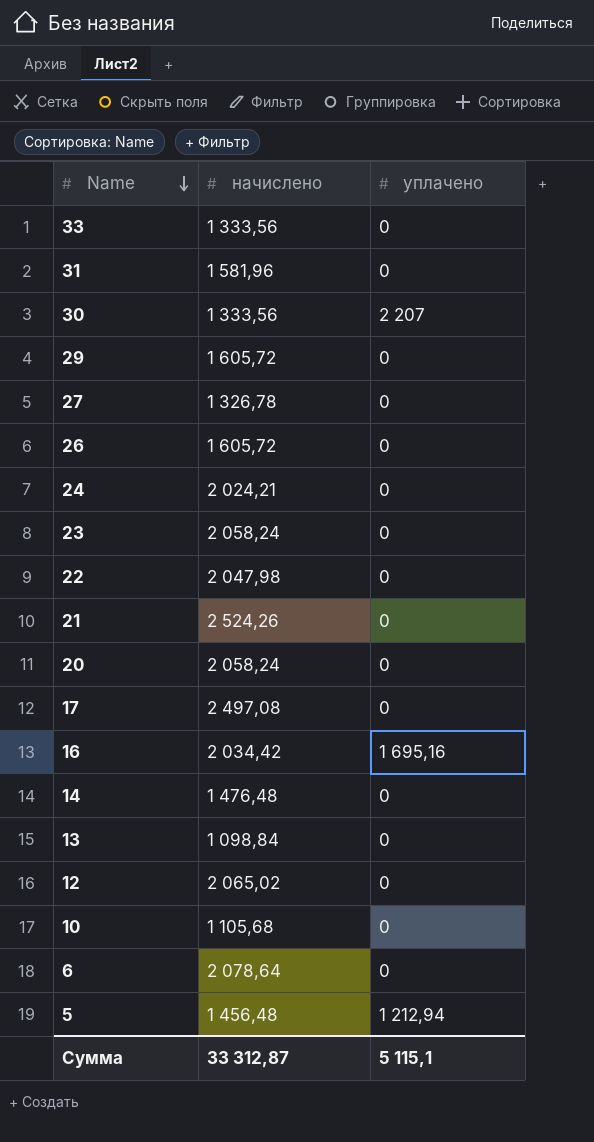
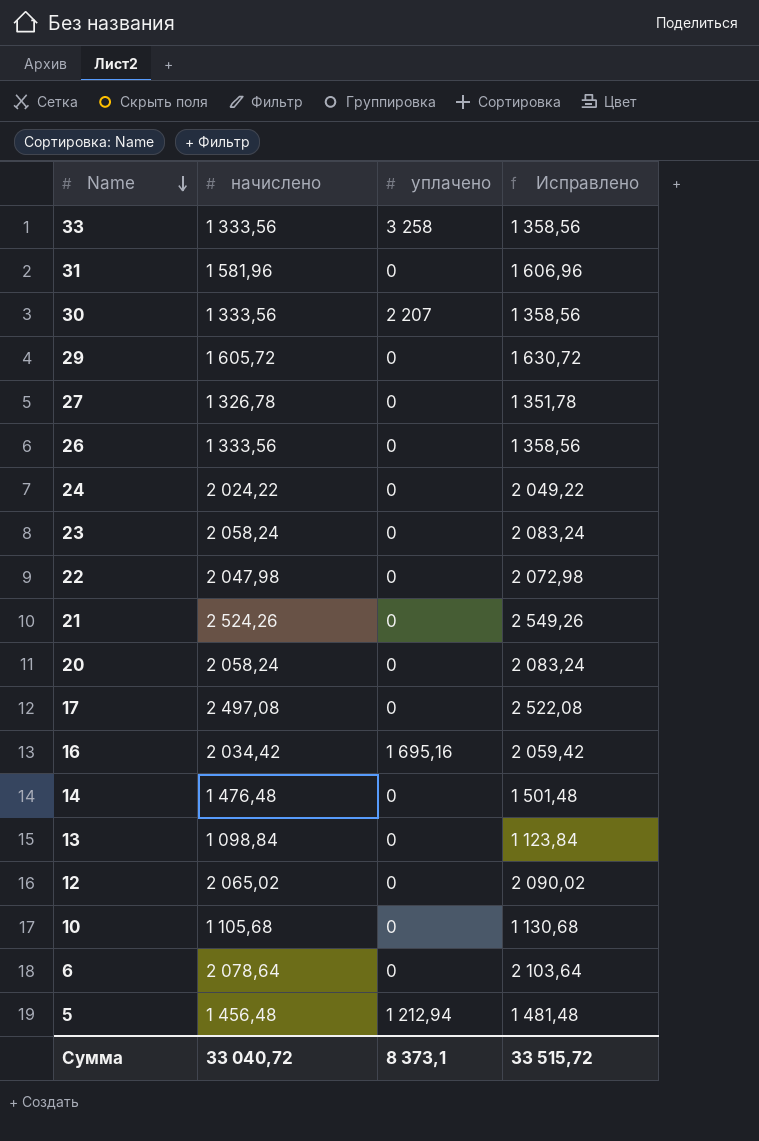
column Исправлено | formula: none -> [начислено] + 25
33 | уплачено: 0 -> 3 258
26 | начислено: 1 605,72 -> 1 333,56
24 | начислено: 2 024,21 -> 2 024,22
Сумма | начислено: 33 312,87 -> 33 040,72
Сумма | уплачено: 5 115,1 -> 8 373,1

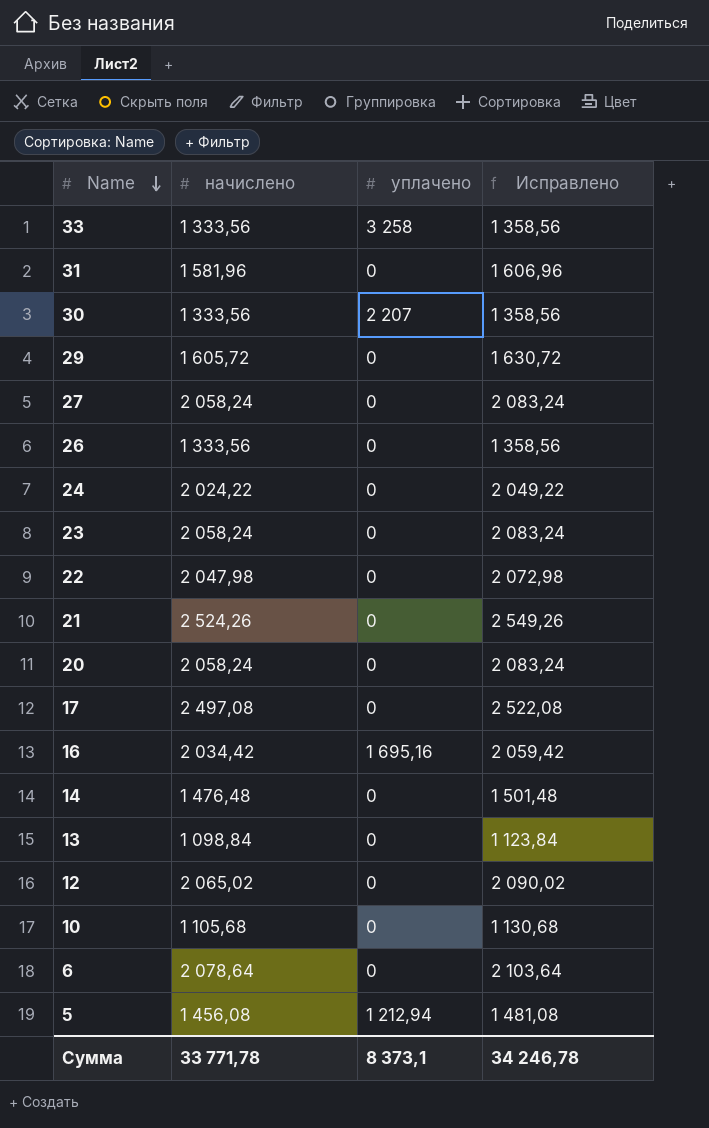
27 | начислено: 1 326,78 -> 2 058,24
27 | Исправлено: 1 351,78 -> 2 083,24
5 | начислено: 1 456,48 -> 1 456,08
5 | Исправлено: 1 481,48 -> 1 481,08
Сумма | начислено: 33 040,72 -> 33 771,78
Сумма | Исправлено: 33 515,72 -> 34 246,78

